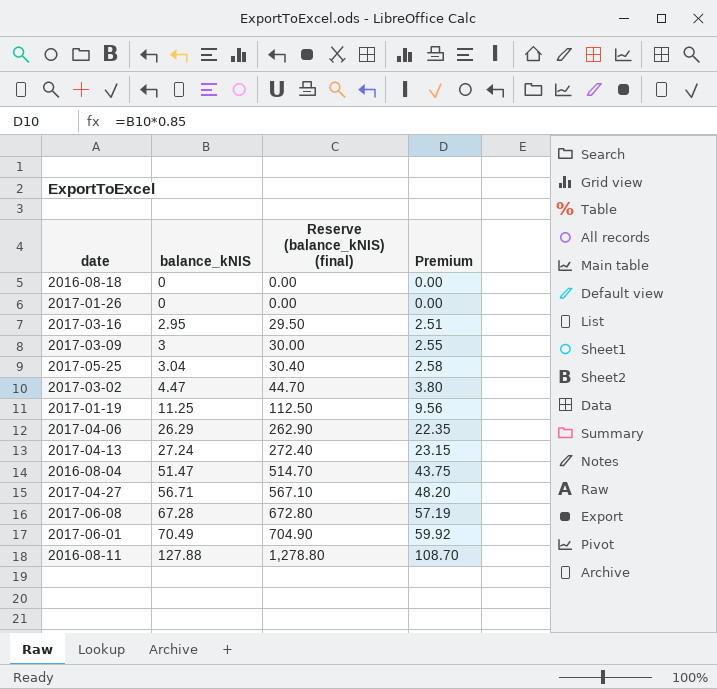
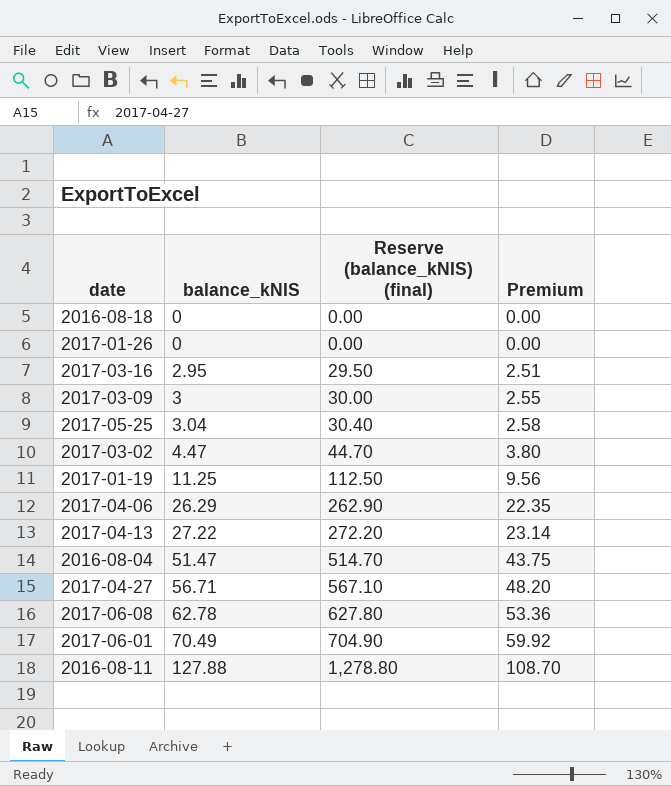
2017-04-13 | balance_kNIS: 27.24 -> 27.22
2017-04-13 | Reserve (balance_kNIS) (final): 272.40 -> 272.20
2017-04-13 | Premium: 23.15 -> 23.14
2017-06-08 | balance_kNIS: 67.28 -> 62.78
2017-06-08 | Reserve (balance_kNIS) (final): 672.80 -> 627.80
2017-06-08 | Premium: 57.19 -> 53.36

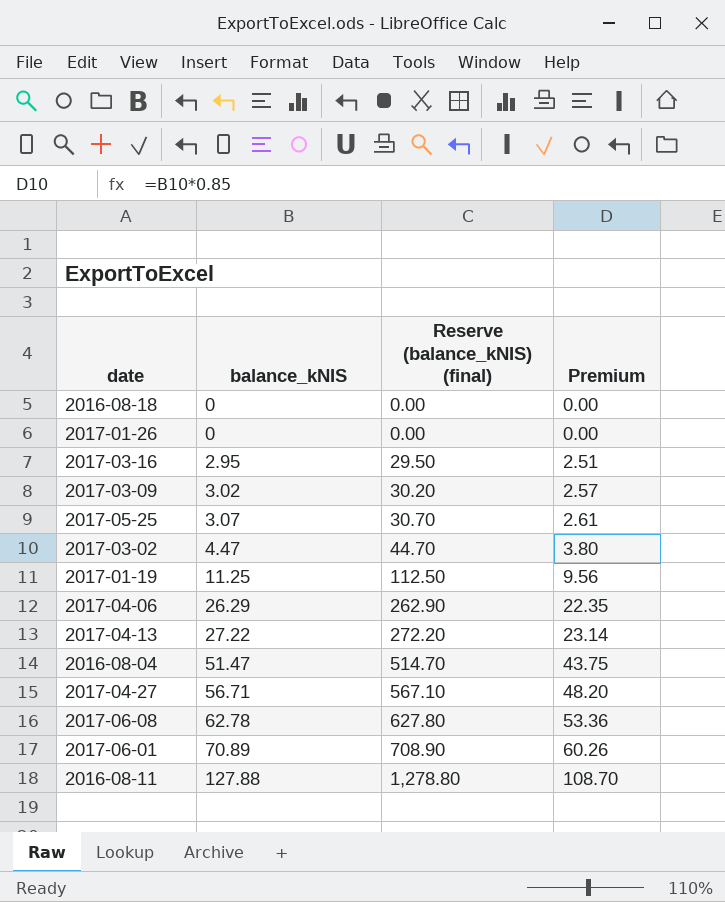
2017-03-09 | balance_kNIS: 3 -> 3.02
2017-03-09 | Reserve (balance_kNIS) (final): 30.00 -> 30.20
2017-03-09 | Premium: 2.55 -> 2.57
2017-05-25 | balance_kNIS: 3.04 -> 3.07
2017-05-25 | Reserve (balance_kNIS) (final): 30.40 -> 30.70
2017-05-25 | Premium: 2.58 -> 2.61
2017-06-01 | balance_kNIS: 70.49 -> 70.89
2017-06-01 | Reserve (balance_kNIS) (final): 704.90 -> 708.90
2017-06-01 | Premium: 59.92 -> 60.26

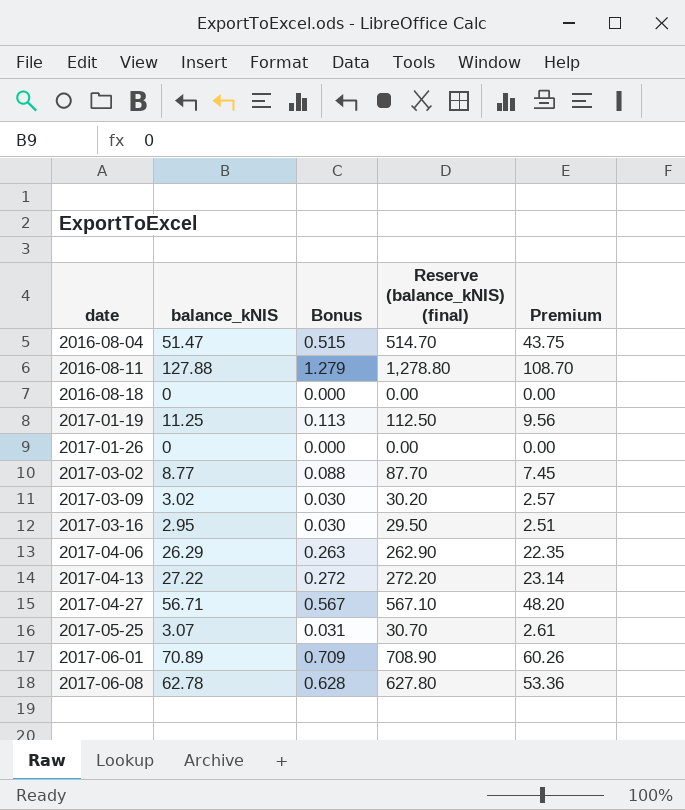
row order: balance_kNIS ascending -> date ascending
column Bonus | formula: none -> [balance_kNIS] * 0.01
2017-03-02 | balance_kNIS: 4.47 -> 8.77
2017-03-02 | Reserve (balance_kNIS) (final): 44.70 -> 87.70
2017-03-02 | Premium: 3.80 -> 7.45

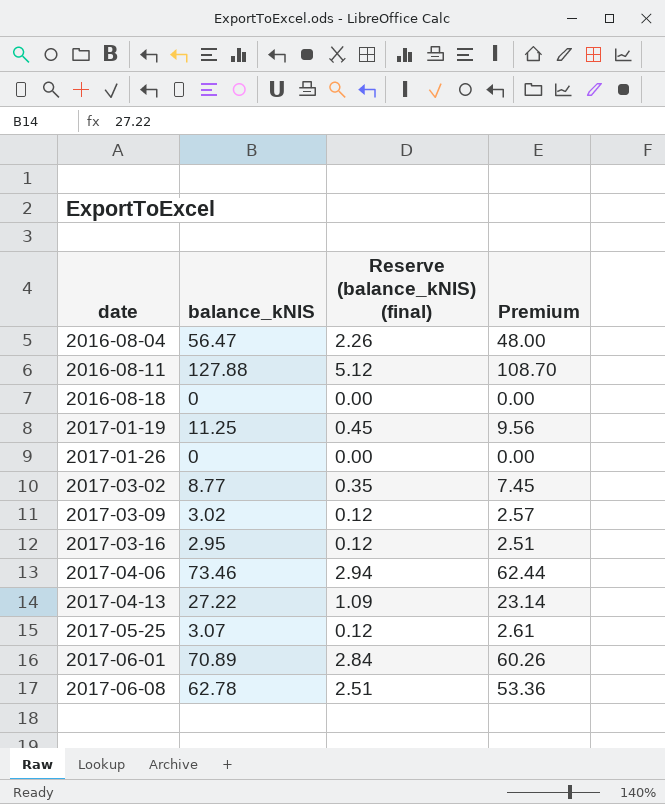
column Bonus | formula: [balance_kNIS] * 0.01 -> none
column Reserve (balance_kNIS) (final) | formula: [balance_kNIS] * 10 -> [balance_kNIS] * 0.04
row 2017-04-27: 56.71 | 0.567 | 567.10 | 48.20 -> none
2016-08-04 | balance_kNIS: 51.47 -> 56.47
2016-08-04 | Premium: 43.75 -> 48.00
2017-04-06 | balance_kNIS: 26.29 -> 73.46
2017-04-06 | Premium: 22.35 -> 62.44

